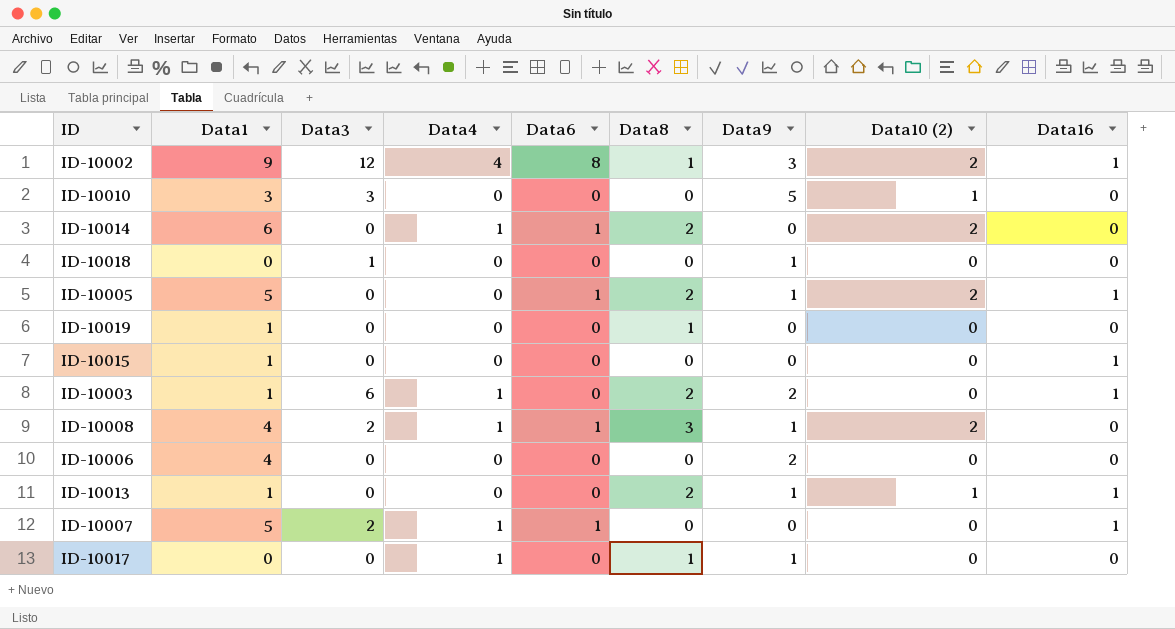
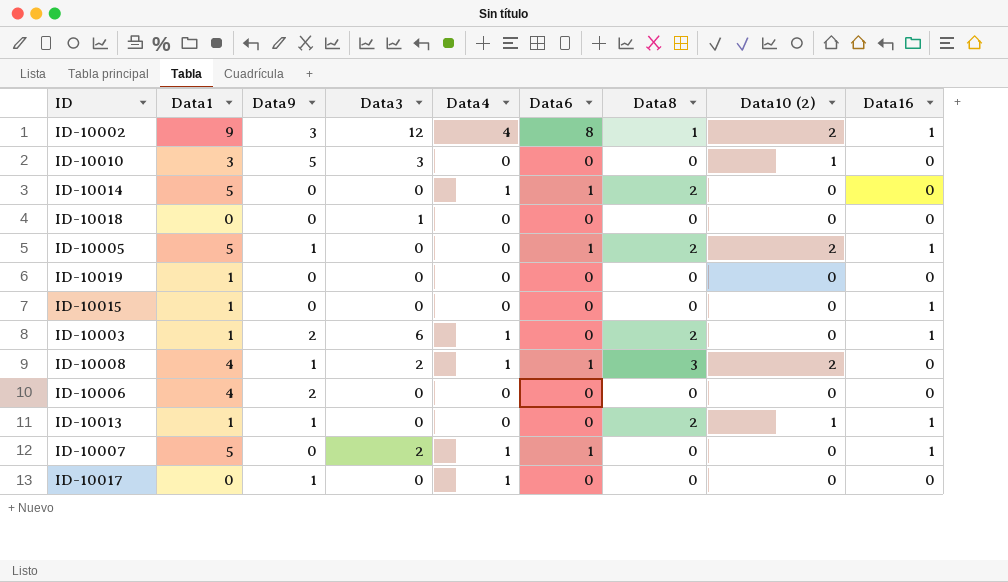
column Data9 | position: 7 -> 3
ID-10014 | Data1: 6 -> 5
ID-10014 | Data10 (2): 2 -> 0
ID-10018 | Data9: 1 -> 0
ID-10019 | Data8: 1 -> 0
ID-10017 | Data8: 1 -> 0

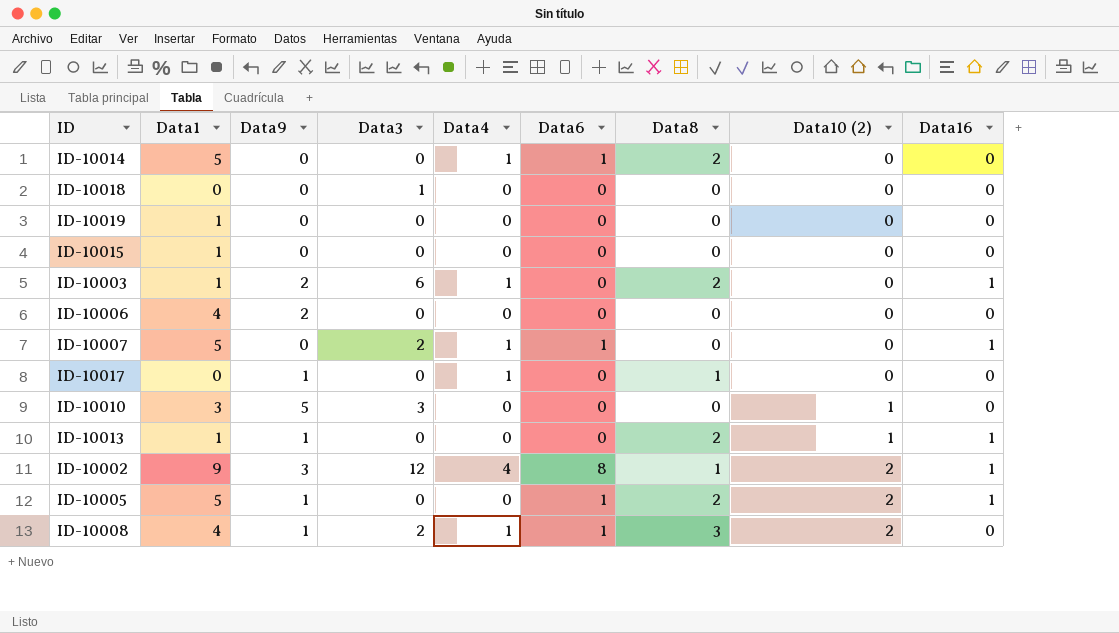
row order: none -> Data10 (2) ascending
ID-10015 | Data16: 1 -> 0
ID-10017 | Data8: 0 -> 1

